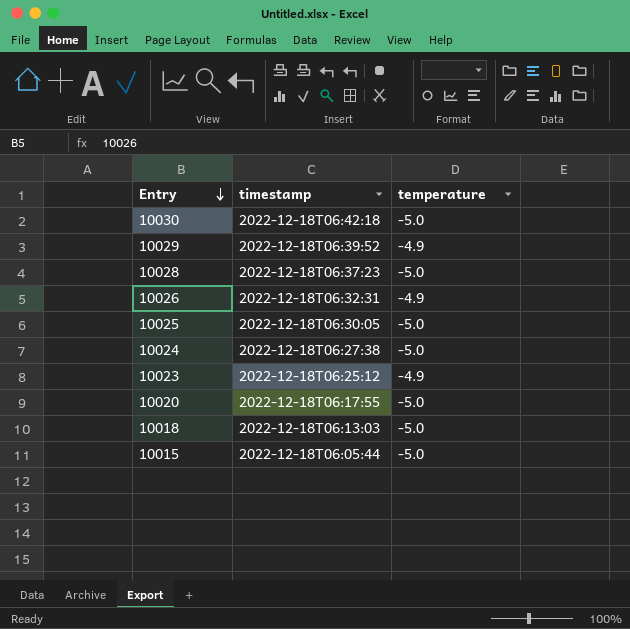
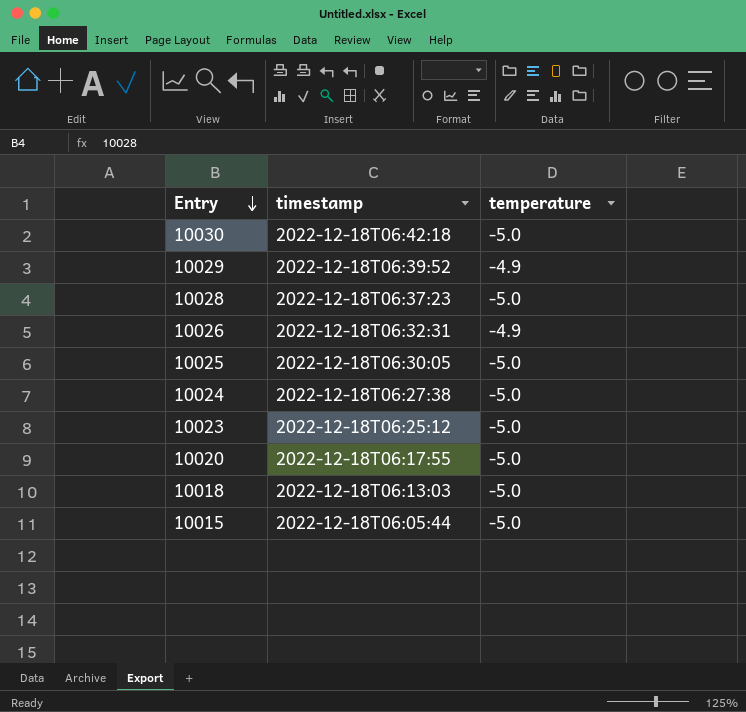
10023 | temperature: -4.9 -> -5.0

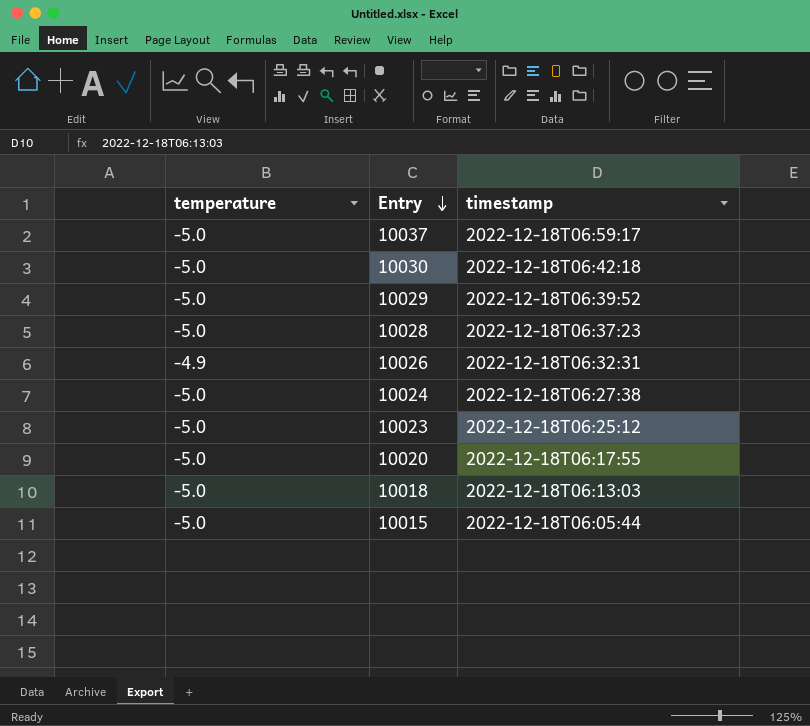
column temperature | position: 3 -> 1
row 10025: 2022-12-18T06:30:05 | -5.0 -> none
row 10037: none -> -5.0 | 2022-12-18T06:59:17
10029 | temperature: -4.9 -> -5.0

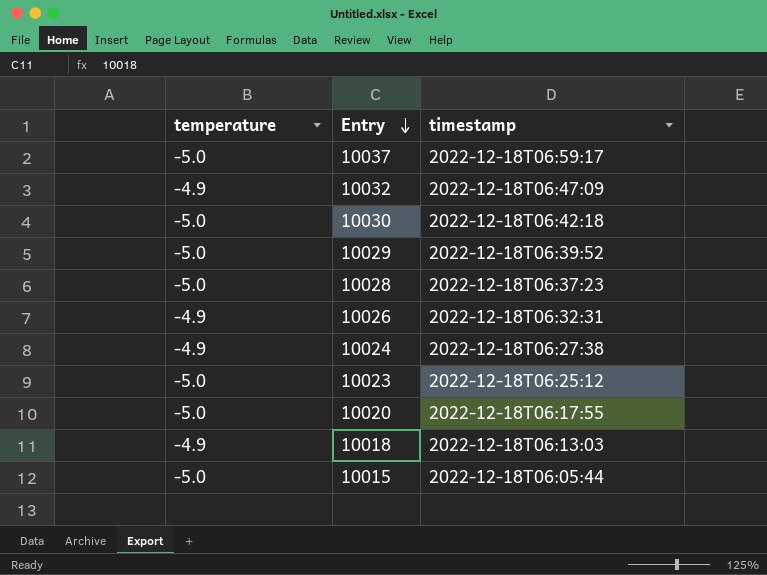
row 10032: none -> -4.9 | 2022-12-18T06:47:09
10024 | temperature: -5.0 -> -4.9
10018 | temperature: -5.0 -> -4.9

